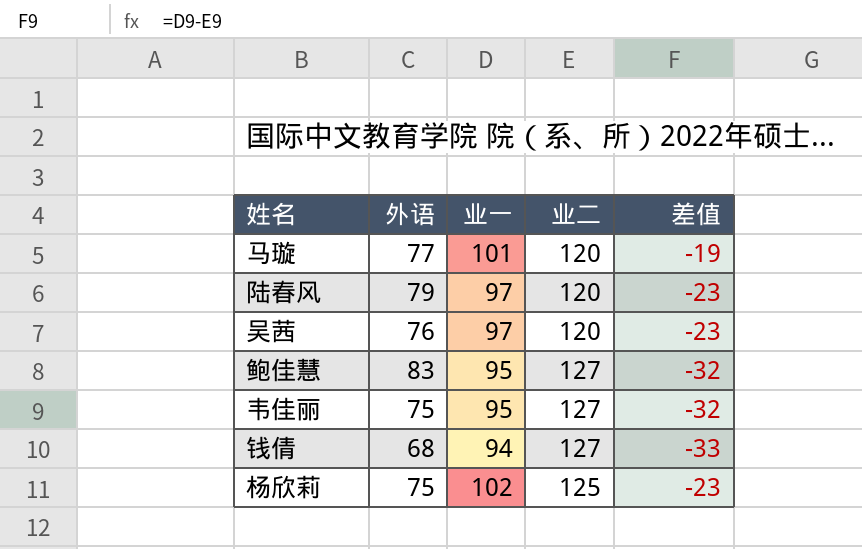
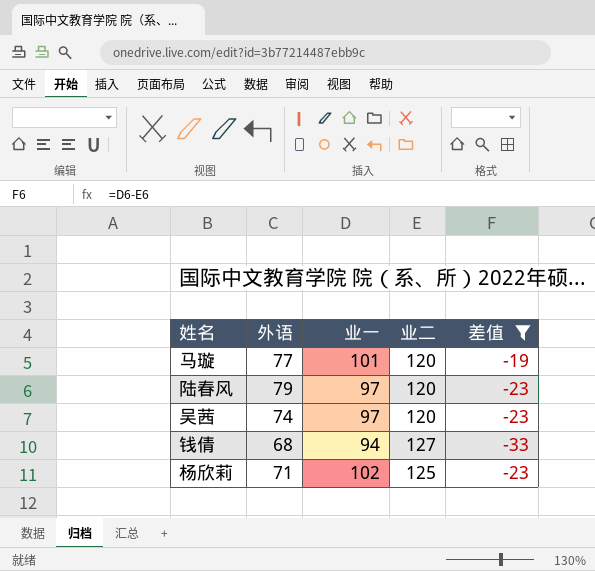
filter: none -> 差值 != -32
吴茜 | 外语: 76 -> 74
杨欣莉 | 外语: 75 -> 71

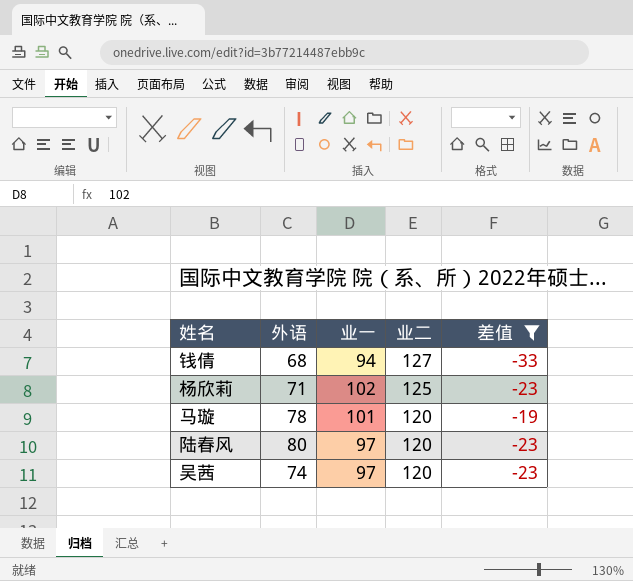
row order: none -> 业二 descending
马璇 | 外语: 77 -> 78
陆春风 | 外语: 79 -> 80

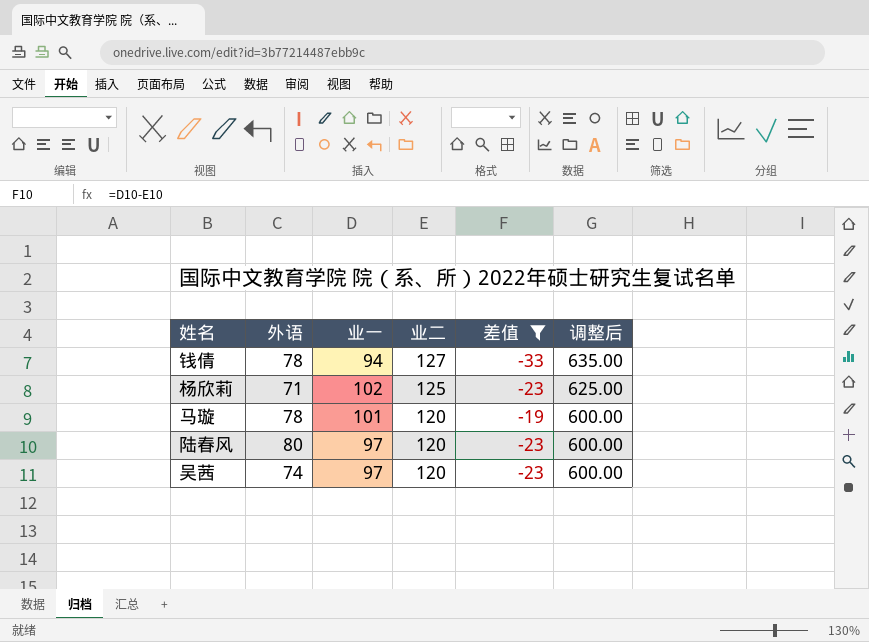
column 调整后 | formula: none -> [业二] * 5
钱倩 | 外语: 68 -> 78

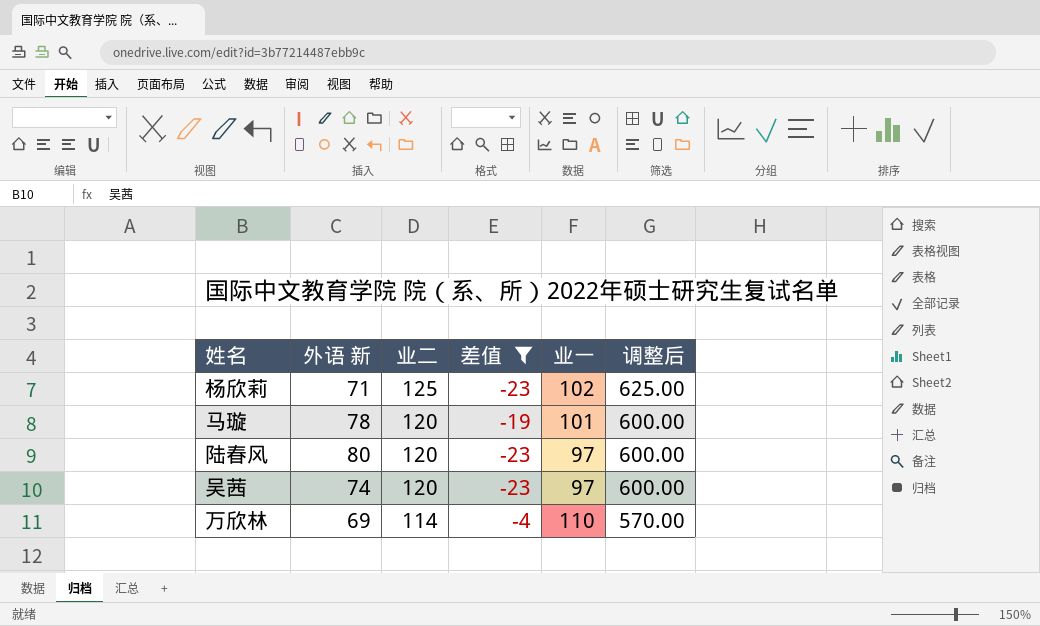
column name: 外语 -> 外语 新
column 业一 | position: 3 -> 5
row 钱倩: 78 | 94 | 127 | -33 | 635.00 -> none
row 万欣林: none -> 69 | 114 | -4 | 110 | 570.00

